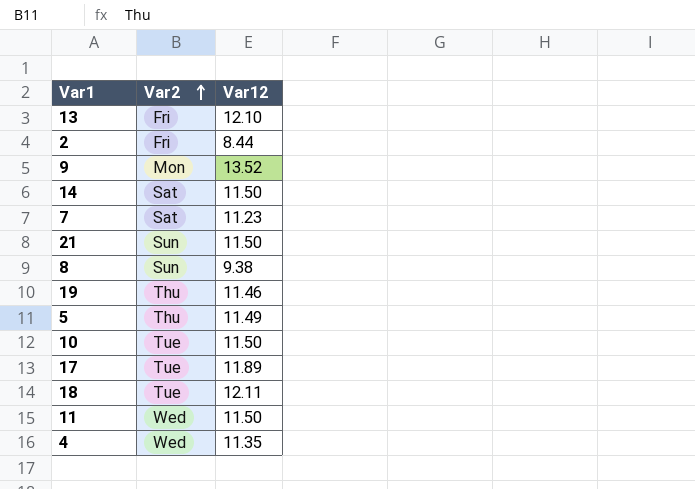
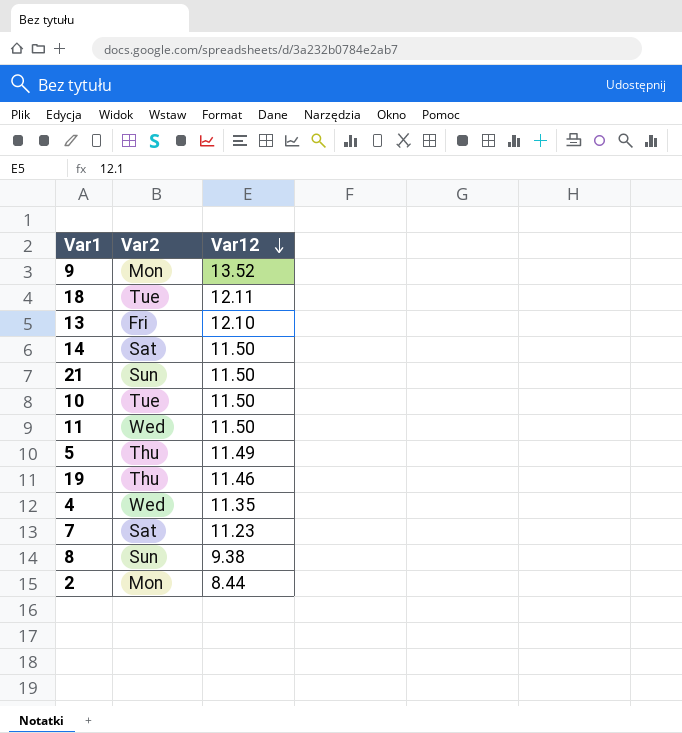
row order: Var2 ascending -> Var12 descending
row 17: Tue | 11.89 -> none
2 | Var2: Fri -> Mon

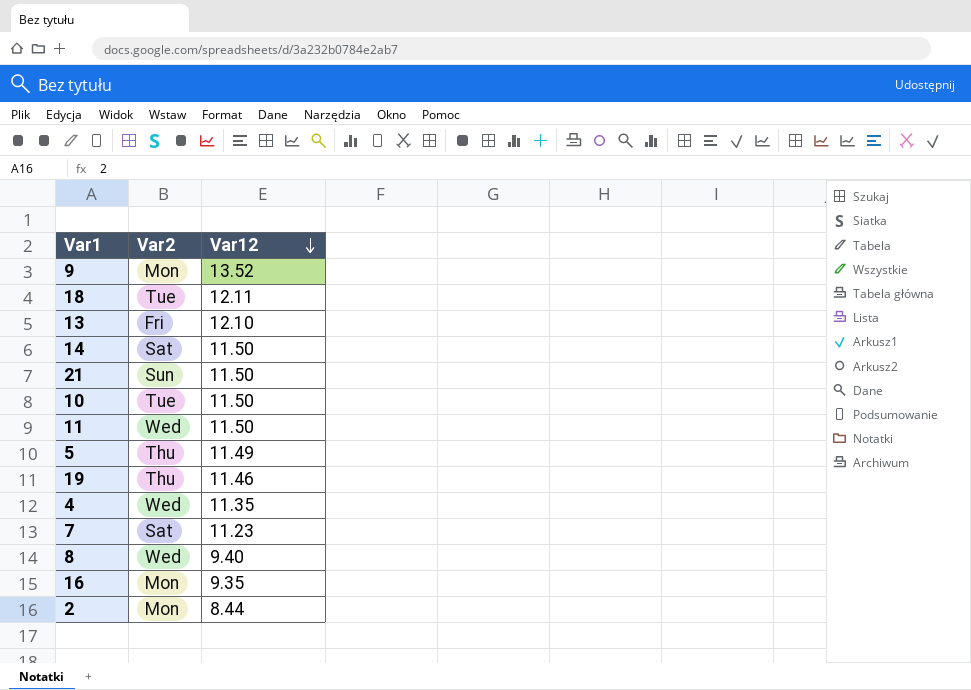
8 | Var2: Sun -> Wed
8 | Var12: 9.38 -> 9.40
row 16: none -> Mon | 9.35

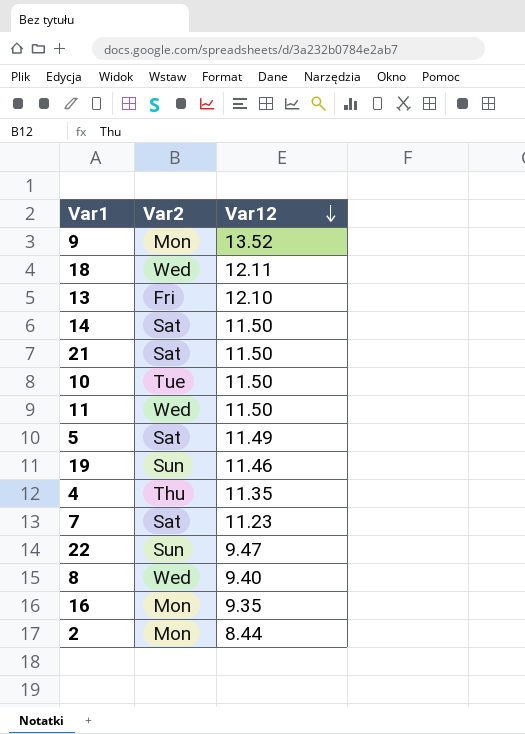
18 | Var2: Tue -> Wed
21 | Var2: Sun -> Sat
5 | Var2: Thu -> Sat
19 | Var2: Thu -> Sun
4 | Var2: Wed -> Thu
row 22: none -> Sun | 9.47

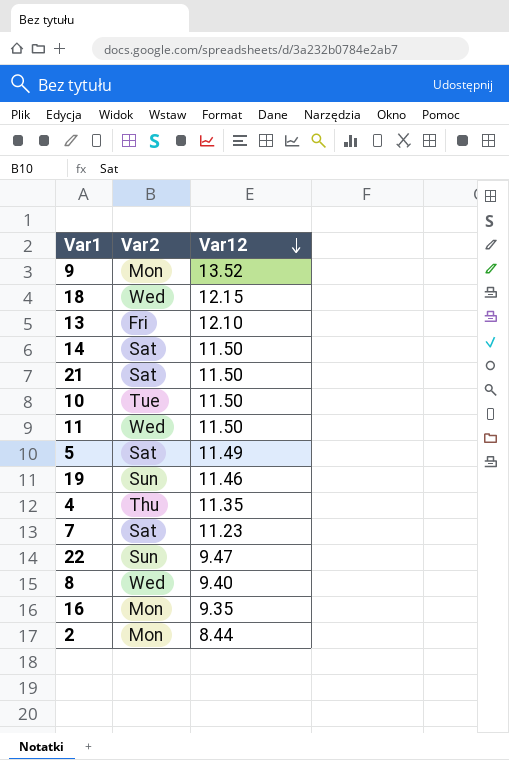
18 | Var12: 12.11 -> 12.15

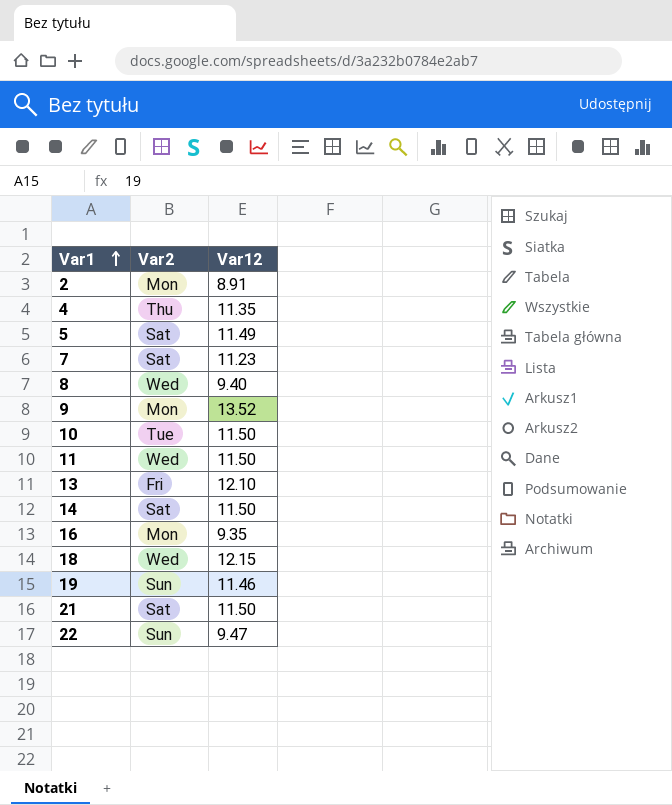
row order: Var12 descending -> Var1 ascending
2 | Var12: 8.44 -> 8.91

